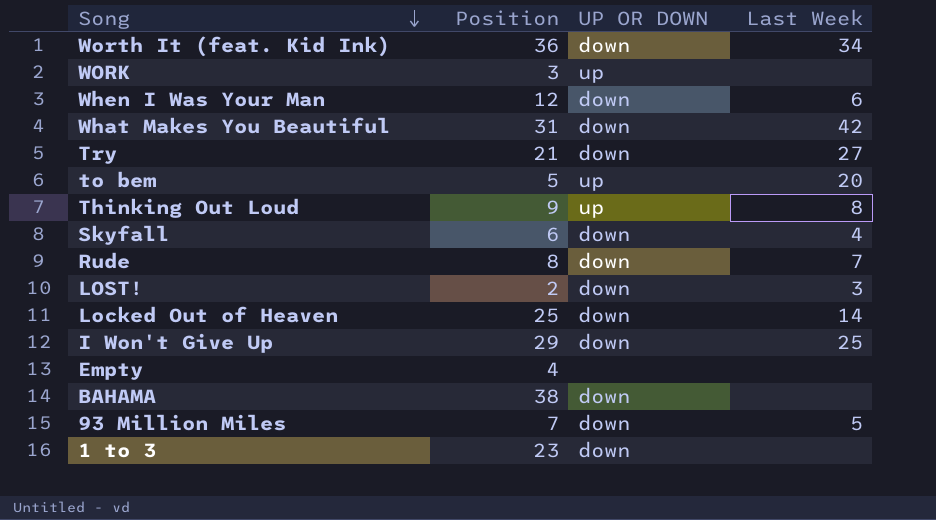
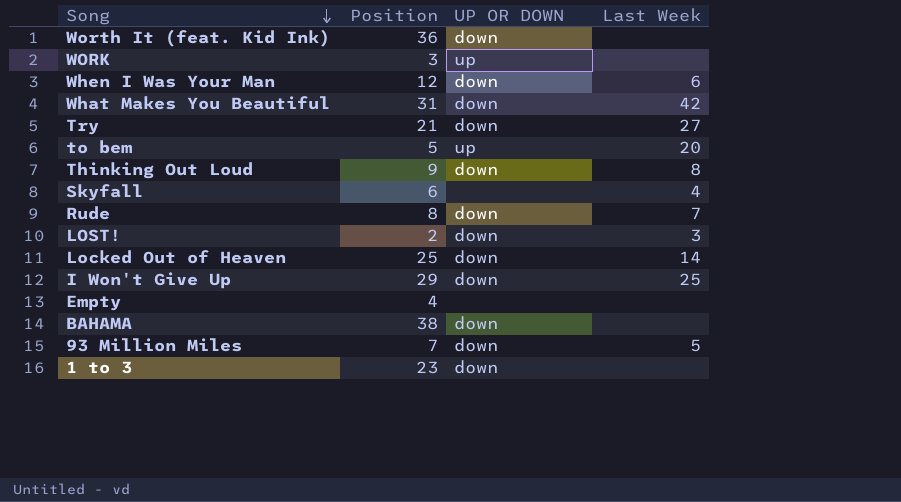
Worth It (feat. Kid Ink) | Last Week: 34 -> none
Thinking Out Loud | UP OR DOWN: up -> down
Skyfall | UP OR DOWN: down -> none

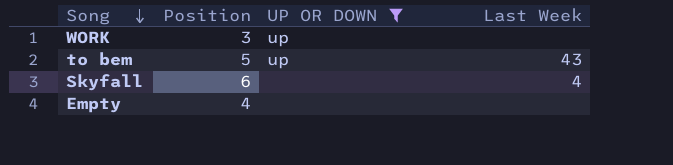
filter: none -> UP OR DOWN != down
to bem | Last Week: 20 -> 43

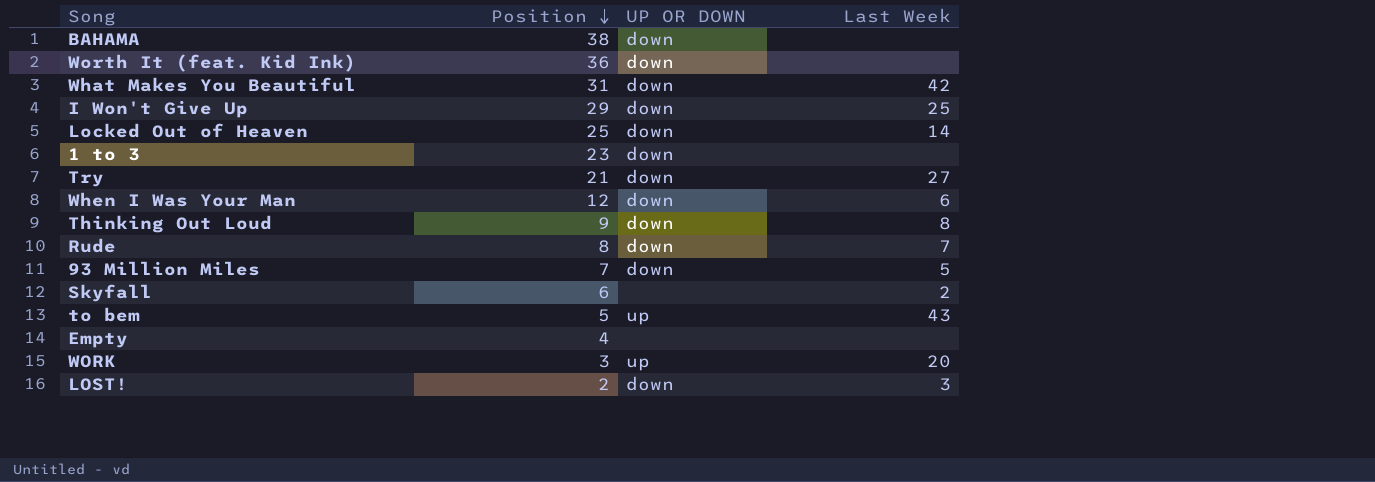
filter: UP OR DOWN != down -> none
row order: Song descending -> Position descending
Skyfall | Last Week: 4 -> 2
WORK | Last Week: none -> 20

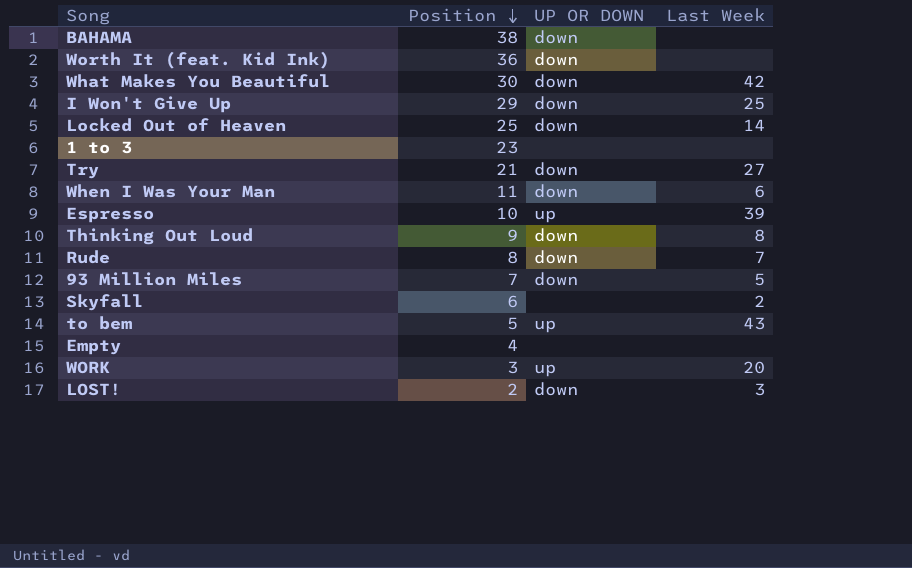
What Makes You Beautiful | Position: 31 -> 30
1 to 3 | UP OR DOWN: down -> none
When I Was Your Man | Position: 12 -> 11
row Espresso: none -> 10 | up | 39

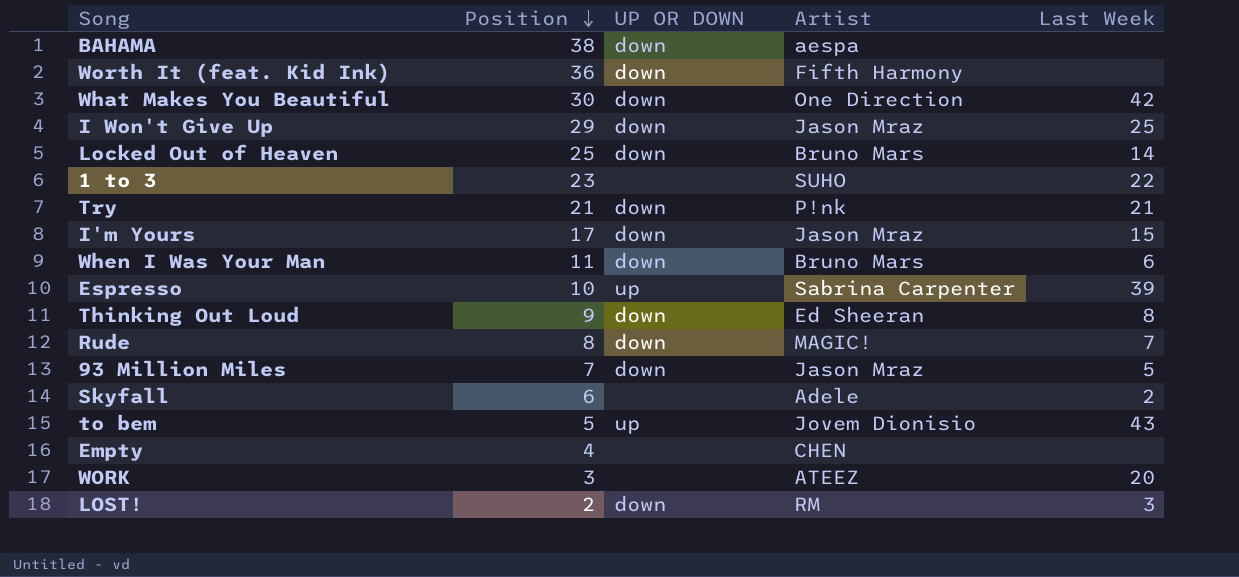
column Artist | position: none -> 4
1 to 3 | Last Week: none -> 22
Try | Last Week: 27 -> 21
row I'm Yours: none -> 17 | down | Jason Mraz | 15
WORK | UP OR DOWN: up -> none

